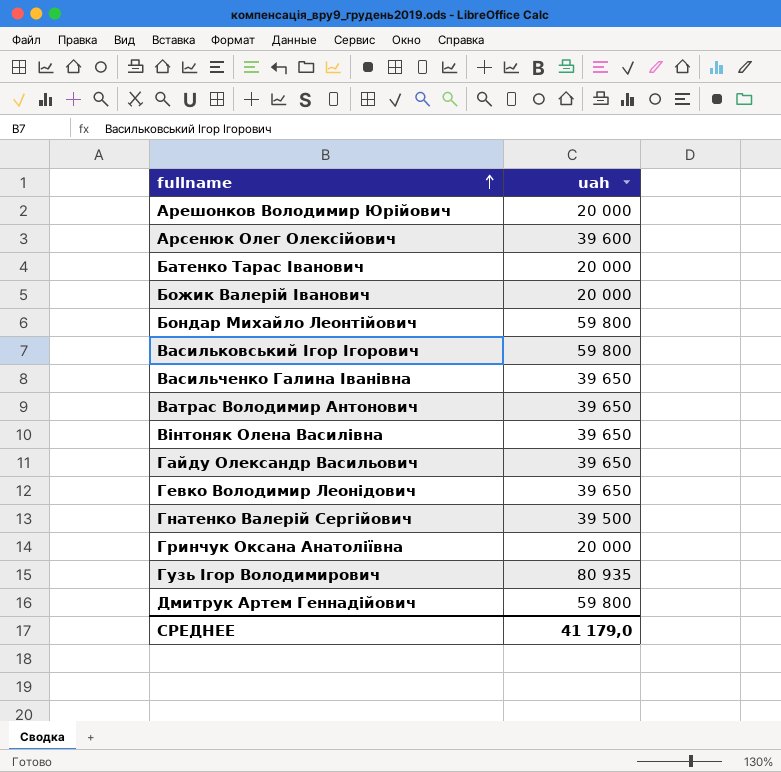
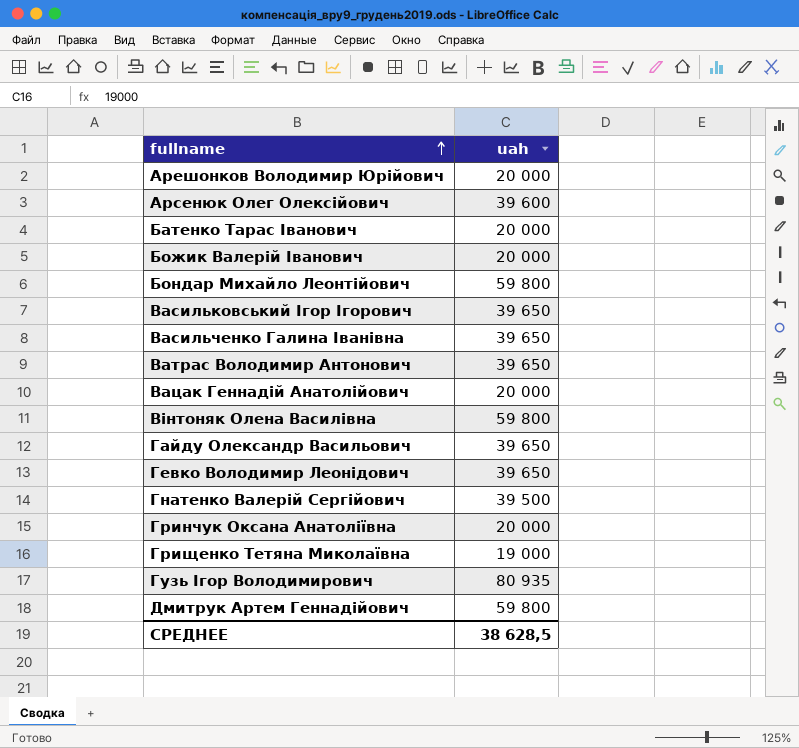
Васильковський Ігор Ігорович | uah: 59 800 -> 39 650
row Вацак Геннадій Анатолійович: none -> 20 000
Вінтоняк Олена Василівна | uah: 39 650 -> 59 800
row Грищенко Тетяна Миколаївна: none -> 19 000
СРЕДНЕЕ | uah: 41 179,0 -> 38 628,5

